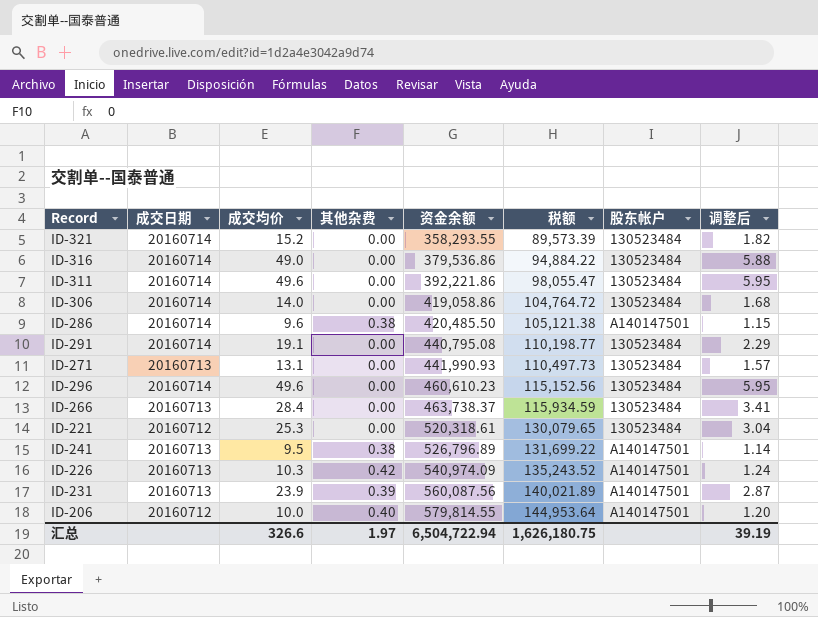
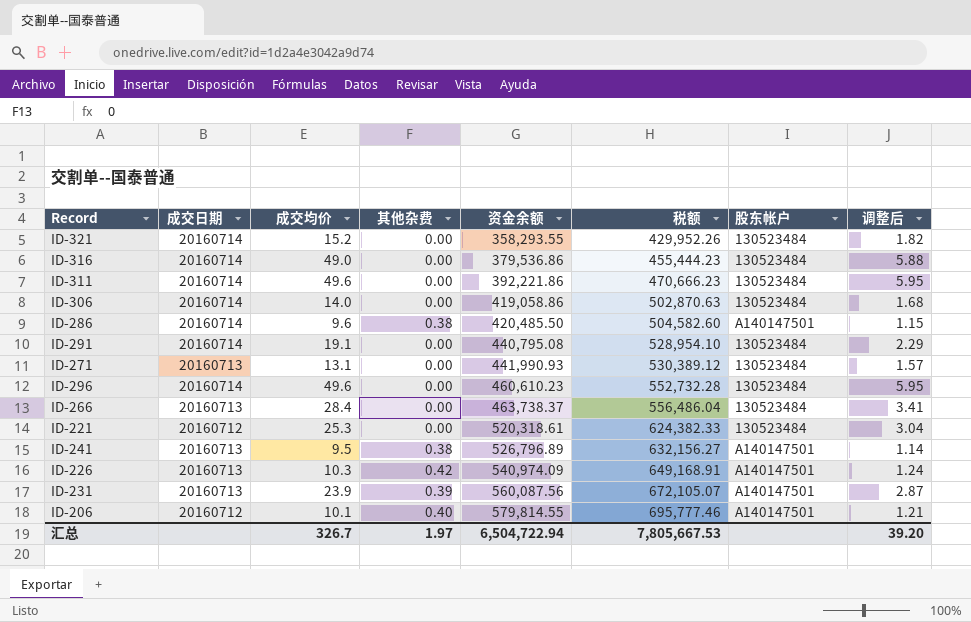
column 税额 | formula: [资金余额] * 0.25 -> [资金余额] * 1.2
ID-206 | 成交均价: 10.0 -> 10.1
ID-206 | 调整后: 1.20 -> 1.21
汇总 | 成交均价: 326.6 -> 326.7
汇总 | 税额: 1,626,180.75 -> 7,805,667.53
汇总 | 调整后: 39.19 -> 39.20

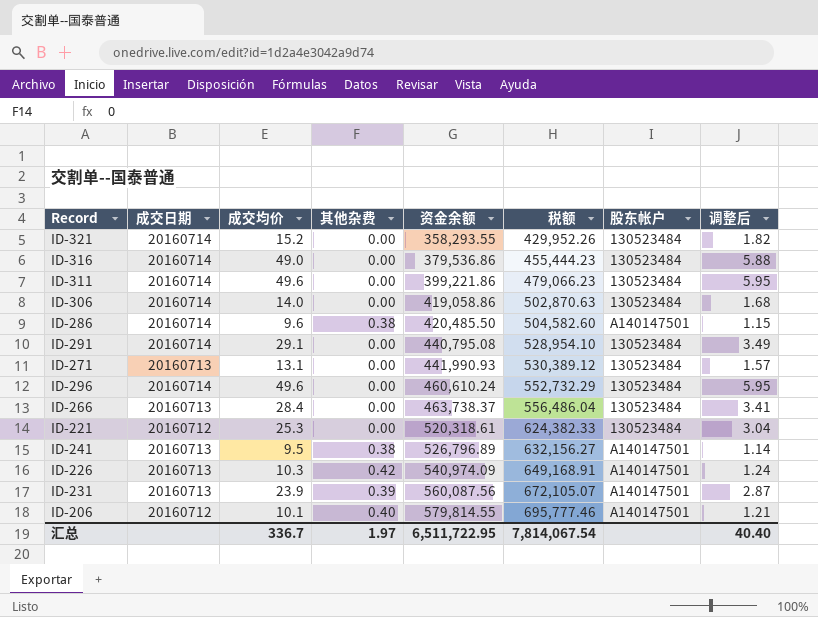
ID-311 | 资金余额: 392,221.86 -> 399,221.86
ID-311 | 税额: 470,666.23 -> 479,066.23
ID-291 | 成交均价: 19.1 -> 29.1
ID-291 | 调整后: 2.29 -> 3.49
ID-296 | 资金余额: 460,610.23 -> 460,610.24
ID-296 | 税额: 552,732.28 -> 552,732.29
汇总 | 成交均价: 326.7 -> 336.7
汇总 | 资金余额: 6,504,722.94 -> 6,511,722.95
汇总 | 税额: 7,805,667.53 -> 7,814,067.54
汇总 | 调整后: 39.20 -> 40.40

